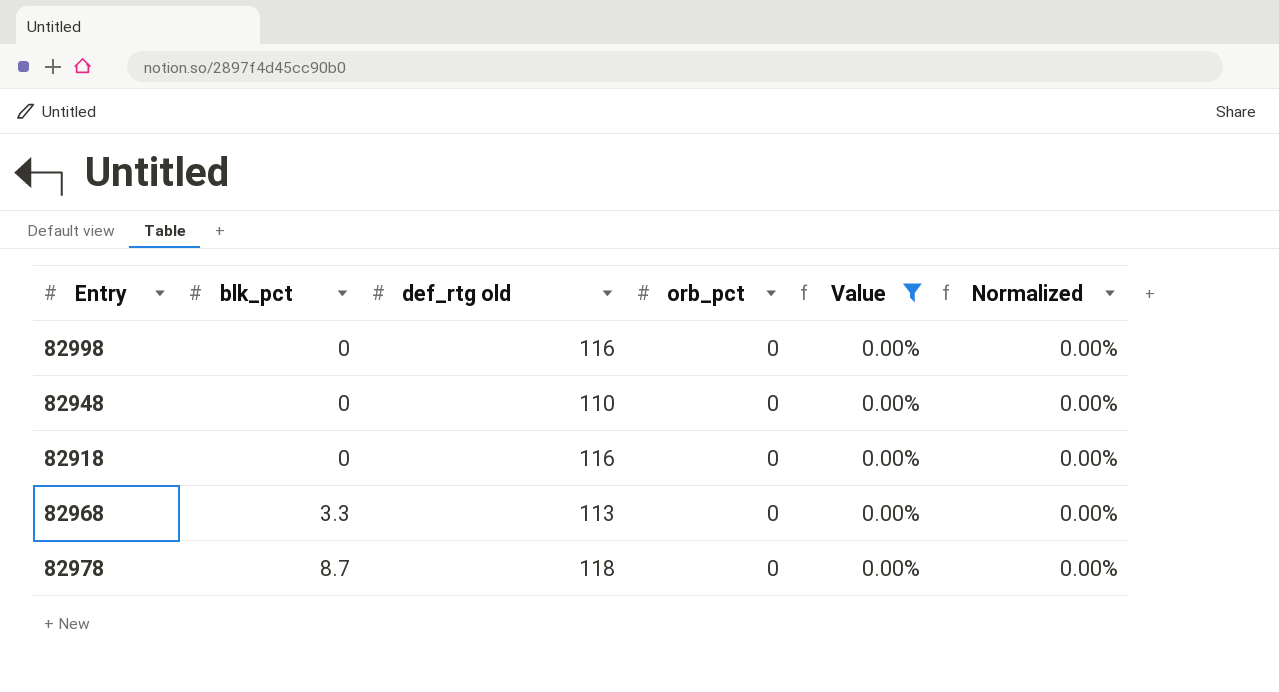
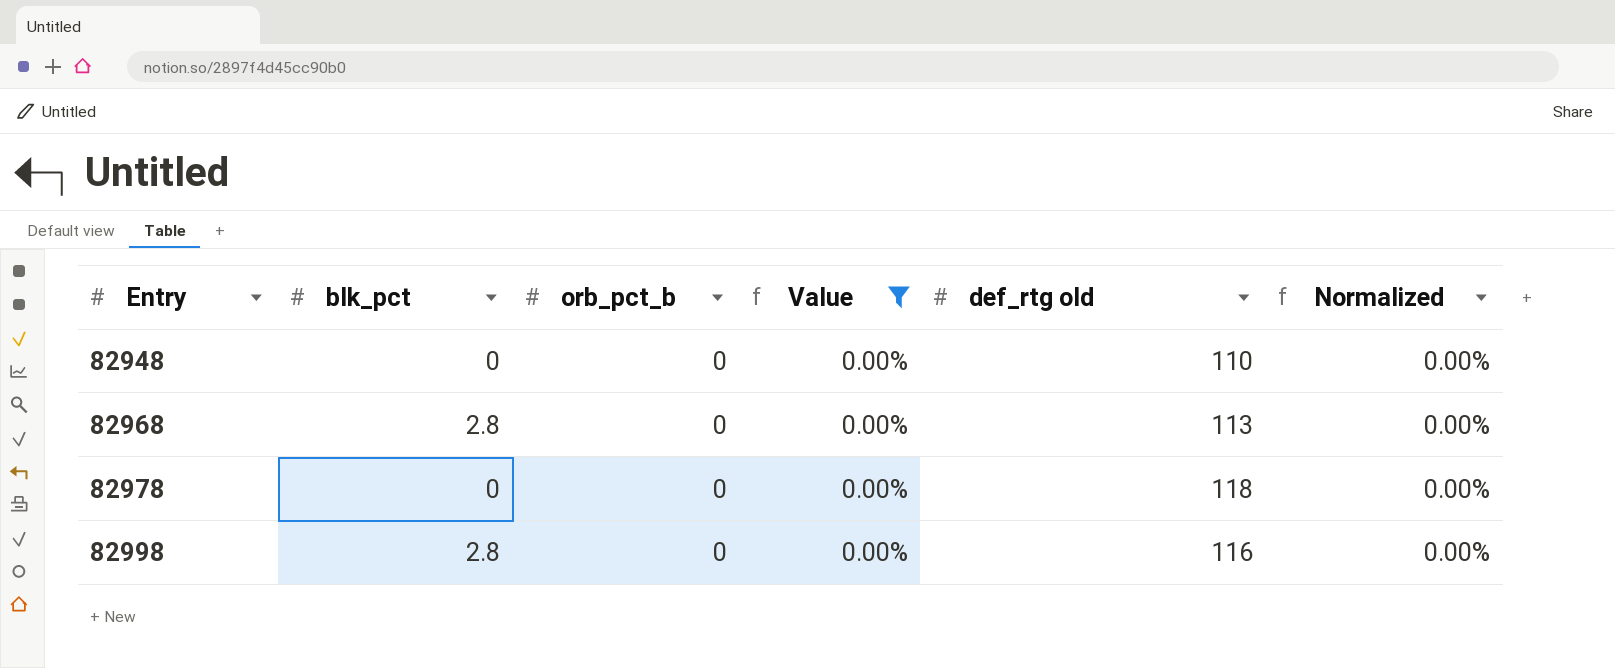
row order: blk_pct ascending -> Entry ascending
column name: orb_pct -> orb_pct_b
column def_rtg old | position: 3 -> 5
row 82918: 0 | 116 | 0 | 0.00% | 0.00% -> none
82968 | blk_pct: 3.3 -> 2.8
82978 | blk_pct: 8.7 -> 0
82998 | blk_pct: 0 -> 2.8

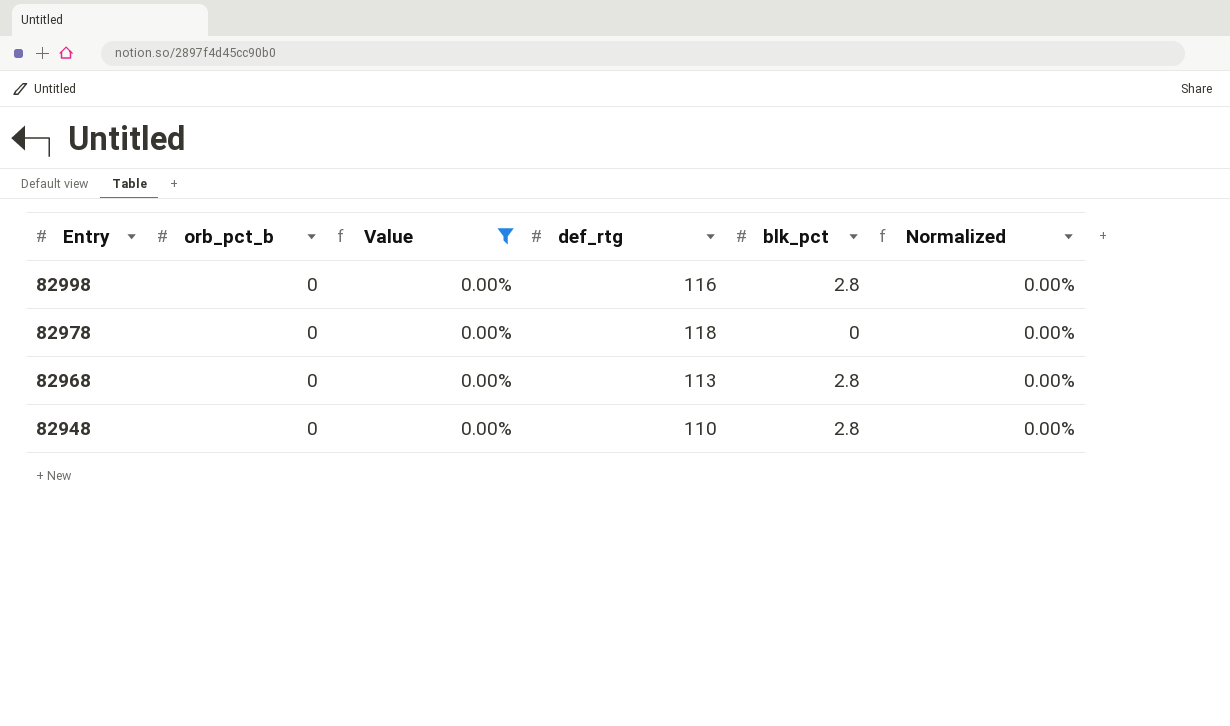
row order: Entry ascending -> Entry descending
column name: def_rtg old -> def_rtg
column blk_pct | position: 2 -> 5
82948 | blk_pct: 0 -> 2.8

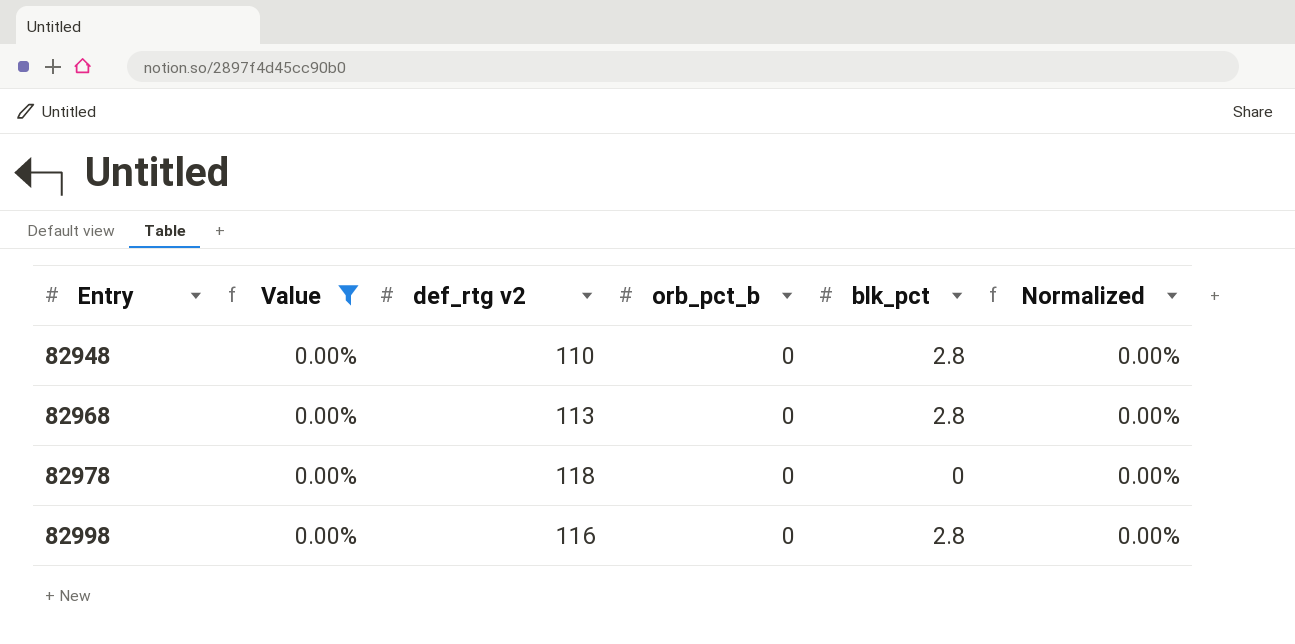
row order: Entry descending -> Entry ascending
column name: def_rtg -> def_rtg v2
column orb_pct_b | position: 2 -> 4

